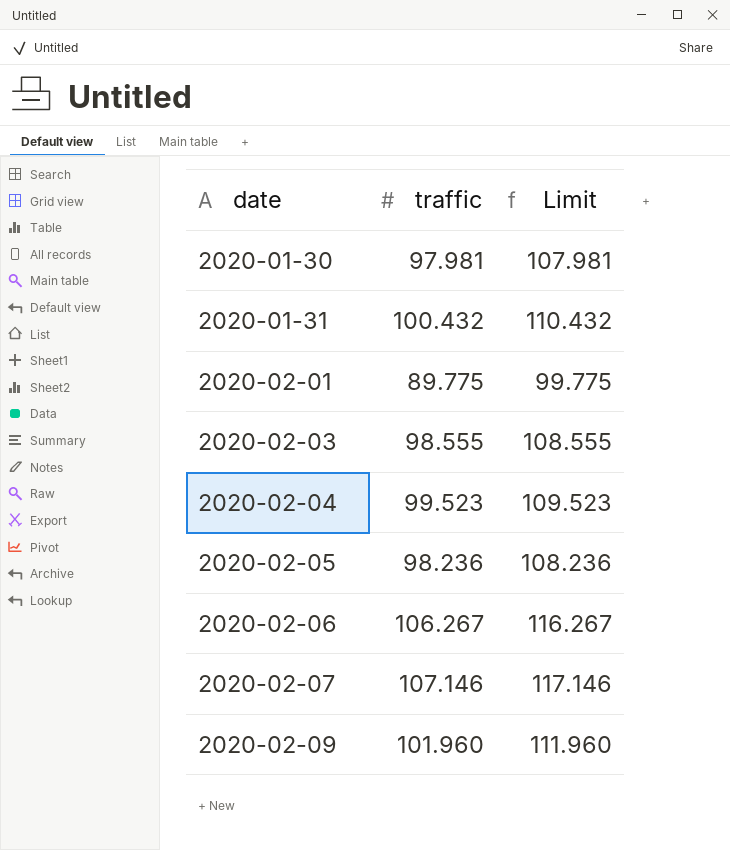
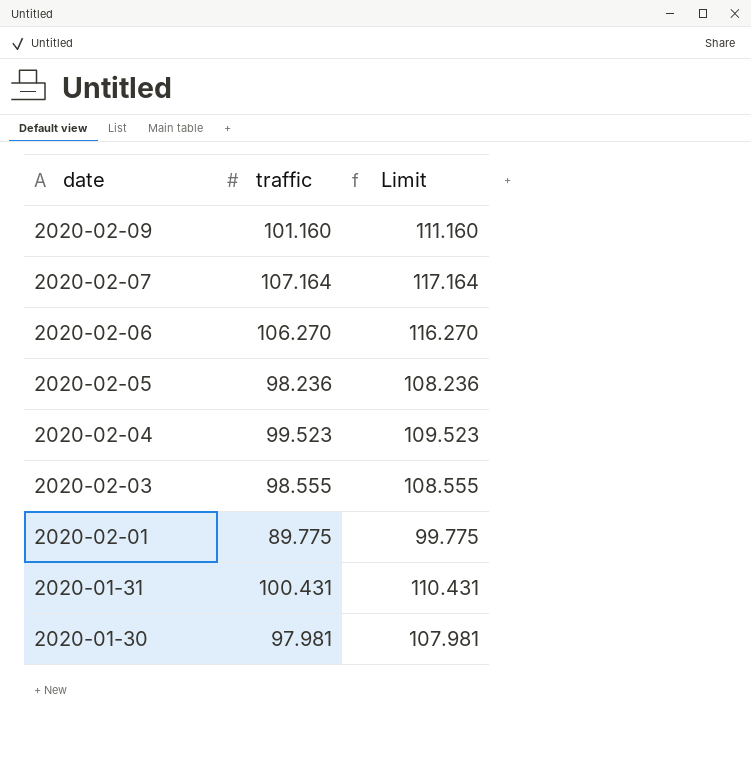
row order: date ascending -> date descending
2020-02-09 | traffic: 101.960 -> 101.160
2020-02-09 | Limit: 111.960 -> 111.160
2020-02-07 | traffic: 107.146 -> 107.164
2020-02-07 | Limit: 117.146 -> 117.164
2020-02-06 | traffic: 106.267 -> 106.270
2020-02-06 | Limit: 116.267 -> 116.270
2020-01-31 | traffic: 100.432 -> 100.431
2020-01-31 | Limit: 110.432 -> 110.431

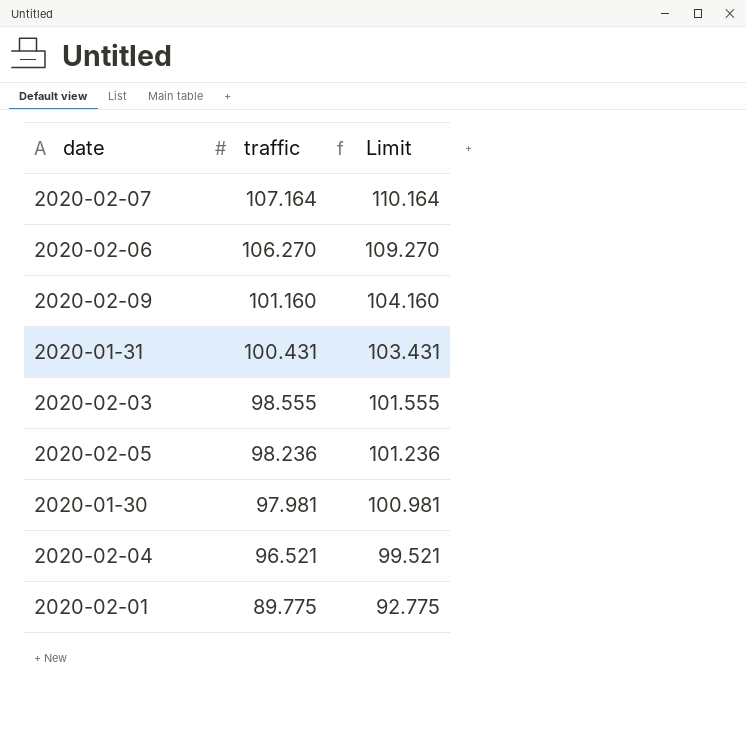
row order: date descending -> traffic descending
column Limit | formula: [traffic] + 10 -> [traffic] + 3
2020-02-04 | traffic: 99.523 -> 96.521

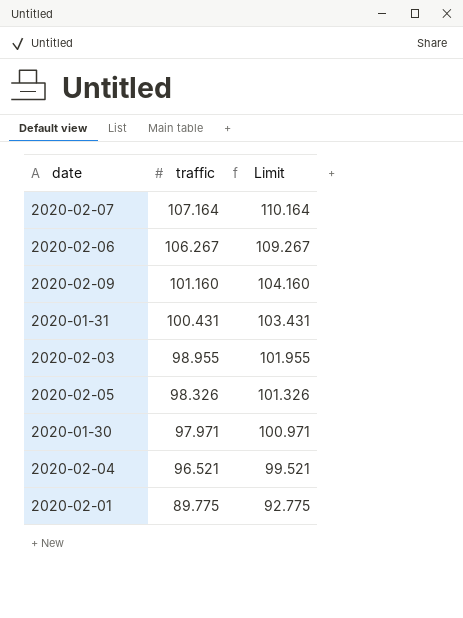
2020-02-06 | traffic: 106.270 -> 106.267
2020-02-06 | Limit: 109.270 -> 109.267
2020-02-03 | traffic: 98.555 -> 98.955
2020-02-03 | Limit: 101.555 -> 101.955
2020-02-05 | traffic: 98.236 -> 98.326
2020-02-05 | Limit: 101.236 -> 101.326
2020-01-30 | traffic: 97.981 -> 97.971
2020-01-30 | Limit: 100.981 -> 100.971

